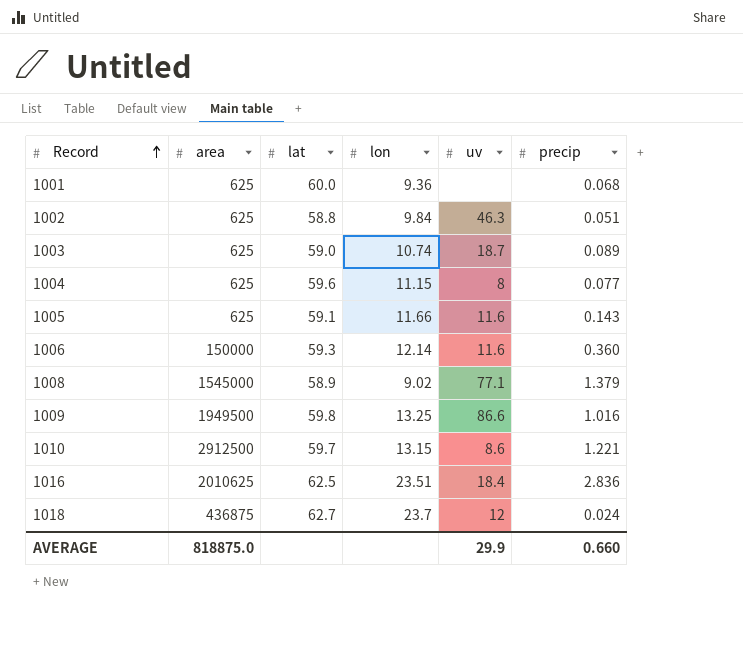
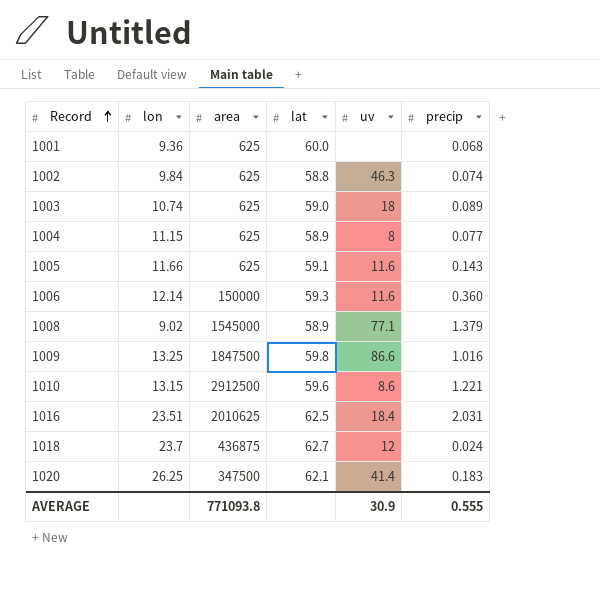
column lon | position: 4 -> 2
1002 | precip: 0.051 -> 0.074
1003 | uv: 18.7 -> 18
1004 | lat: 59.6 -> 58.9
1009 | area: 1949500 -> 1847500
1010 | lat: 59.7 -> 59.6
1016 | precip: 2.836 -> 2.031
row 1020: none -> 26.25 | 347500 | 62.1 | 41.4 | 0.183
AVERAGE | area: 818875.0 -> 771093.8
AVERAGE | uv: 29.9 -> 30.9
AVERAGE | precip: 0.660 -> 0.555

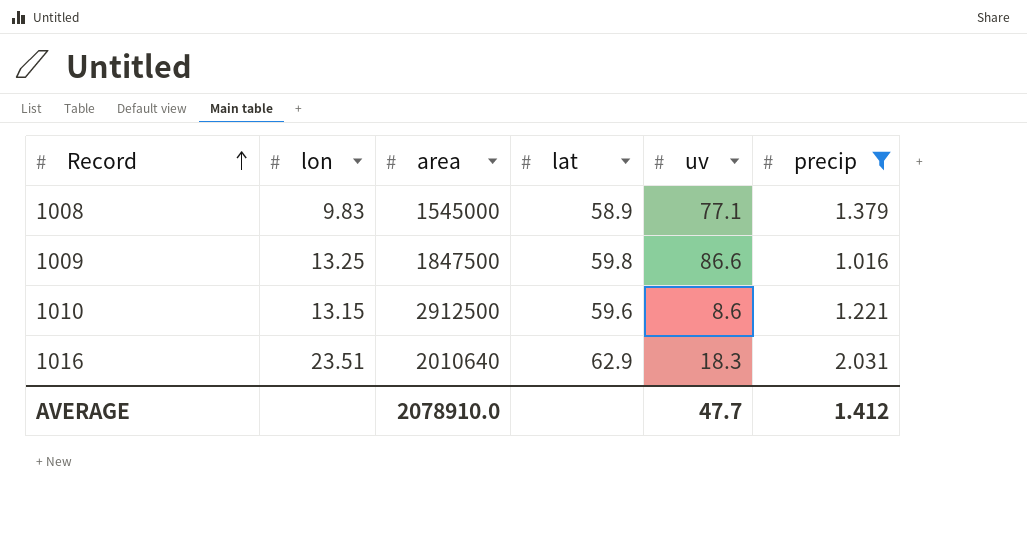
filter: none -> precip >= 1.016
1008 | lon: 9.02 -> 9.83
1016 | area: 2010625 -> 2010640
1016 | lat: 62.5 -> 62.9
1016 | uv: 18.4 -> 18.3
AVERAGE | area: 771093.8 -> 2078910.0
AVERAGE | uv: 30.9 -> 47.7
AVERAGE | precip: 0.555 -> 1.412

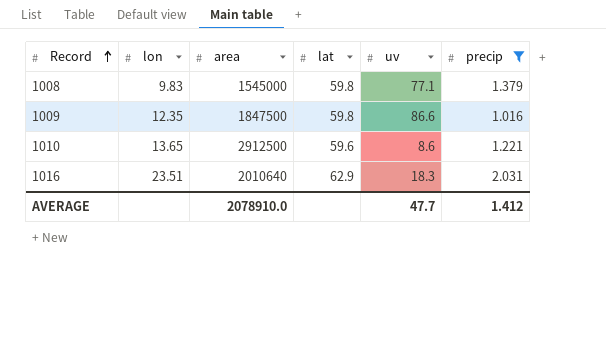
1008 | lat: 58.9 -> 59.8
1009 | lon: 13.25 -> 12.35
1010 | lon: 13.15 -> 13.65

